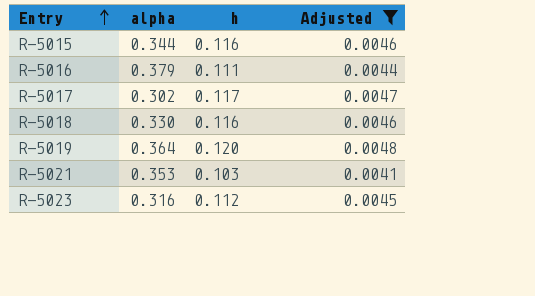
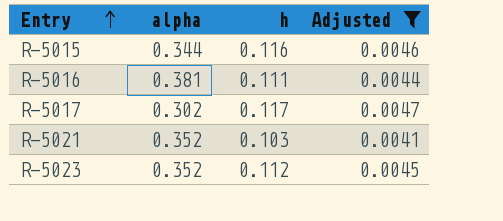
row R-5018: 0.330 | 0.116 | 0.0046 -> none
row R-5019: 0.364 | 0.120 | 0.0048 -> none
R-5016 | alpha: 0.379 -> 0.381
R-5021 | alpha: 0.353 -> 0.352
R-5023 | alpha: 0.316 -> 0.352

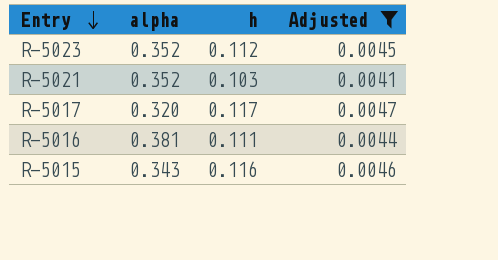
row order: Entry ascending -> Entry descending
R-5017 | alpha: 0.302 -> 0.320
R-5015 | alpha: 0.344 -> 0.343

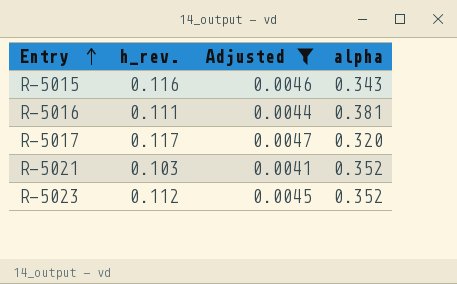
row order: Entry descending -> Entry ascending
column name: h -> h_rev.
column alpha | position: 2 -> 4

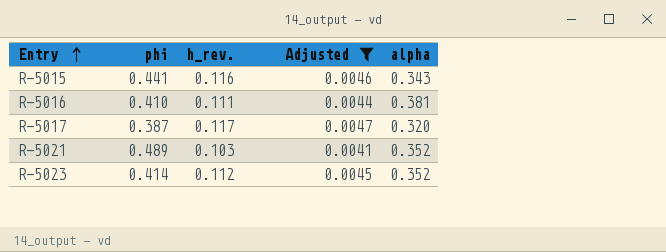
column phi | position: none -> 2

